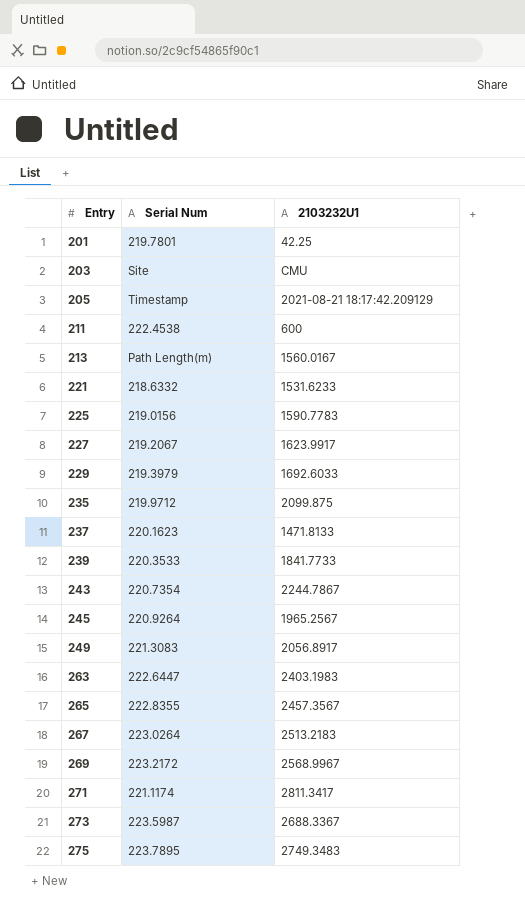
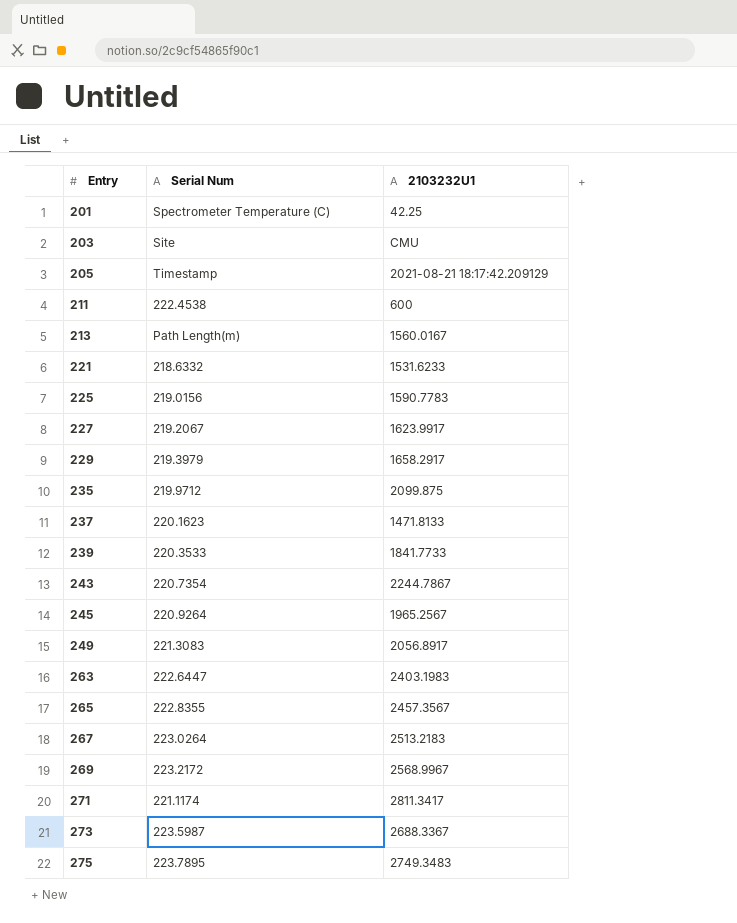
201 | Serial Num: 219.7801 -> Spectrometer Temperature (C)
229 | 2103232U1: 1692.6033 -> 1658.2917

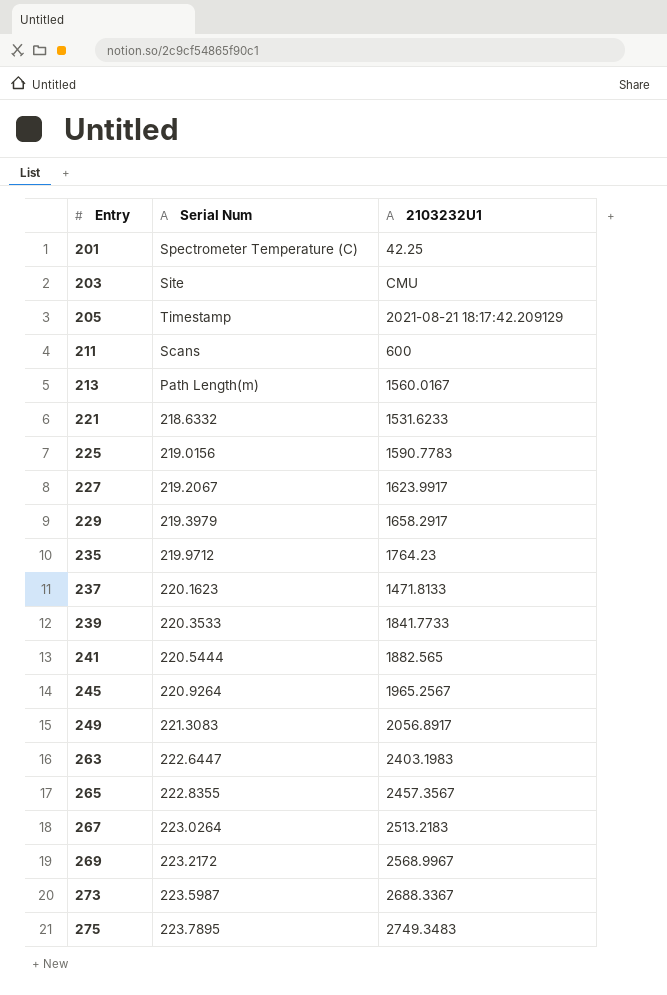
row 243: 220.7354 | 2244.7867 -> none
row 271: 221.1174 | 2811.3417 -> none
211 | Serial Num: 222.4538 -> Scans
235 | 2103232U1: 2099.875 -> 1764.23
row 241: none -> 220.5444 | 1882.565

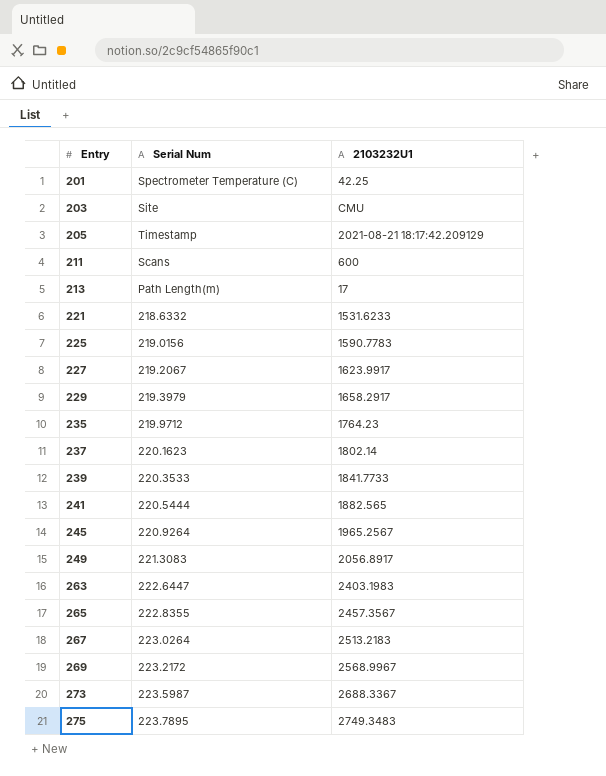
213 | 2103232U1: 1560.0167 -> 17
237 | 2103232U1: 1471.8133 -> 1802.14

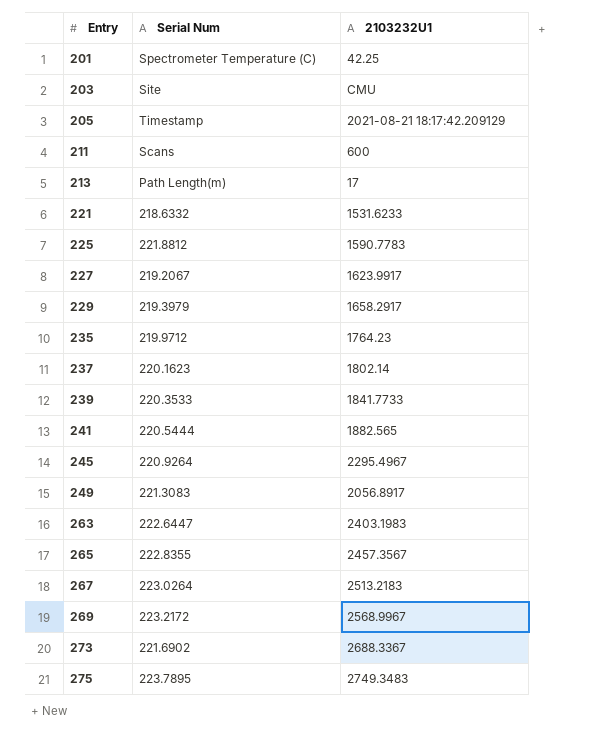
225 | Serial Num: 219.0156 -> 221.8812
245 | 2103232U1: 1965.2567 -> 2295.4967
273 | Serial Num: 223.5987 -> 221.6902

